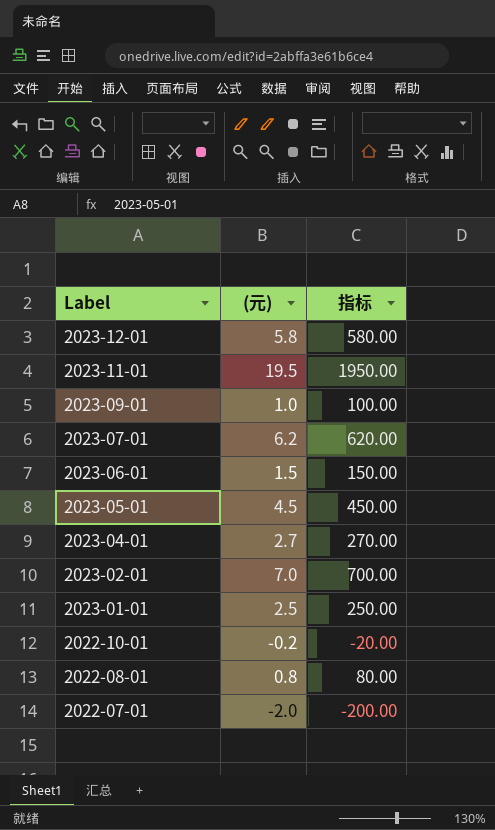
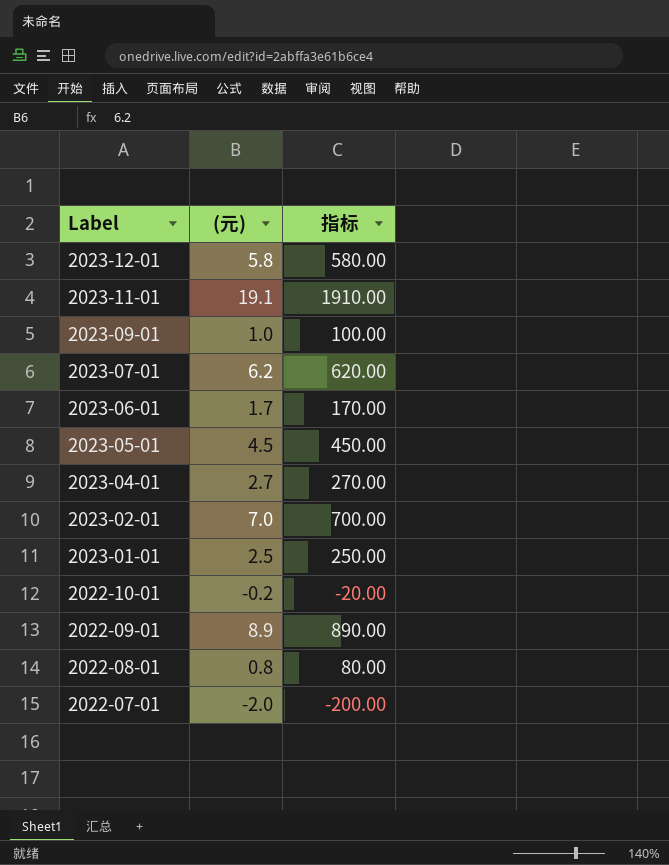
2023-11-01 | (元): 19.5 -> 19.1
2023-11-01 | 指标: 1950.00 -> 1910.00
2023-06-01 | (元): 1.5 -> 1.7
2023-06-01 | 指标: 150.00 -> 170.00
row 2022-09-01: none -> 8.9 | 890.00

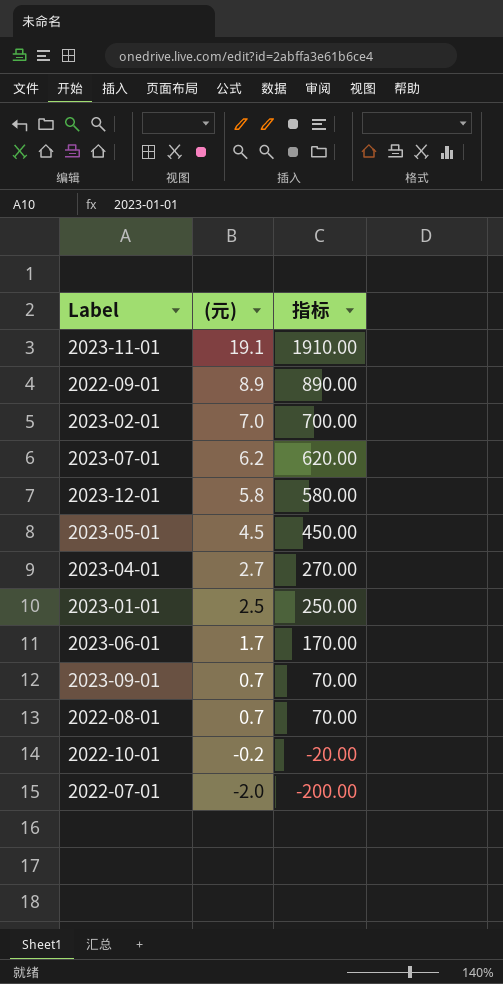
row order: Label descending -> (元) descending
2023-09-01 | (元): 1.0 -> 0.7
2023-09-01 | 指标: 100.00 -> 70.00
2022-08-01 | (元): 0.8 -> 0.7
2022-08-01 | 指标: 80.00 -> 70.00

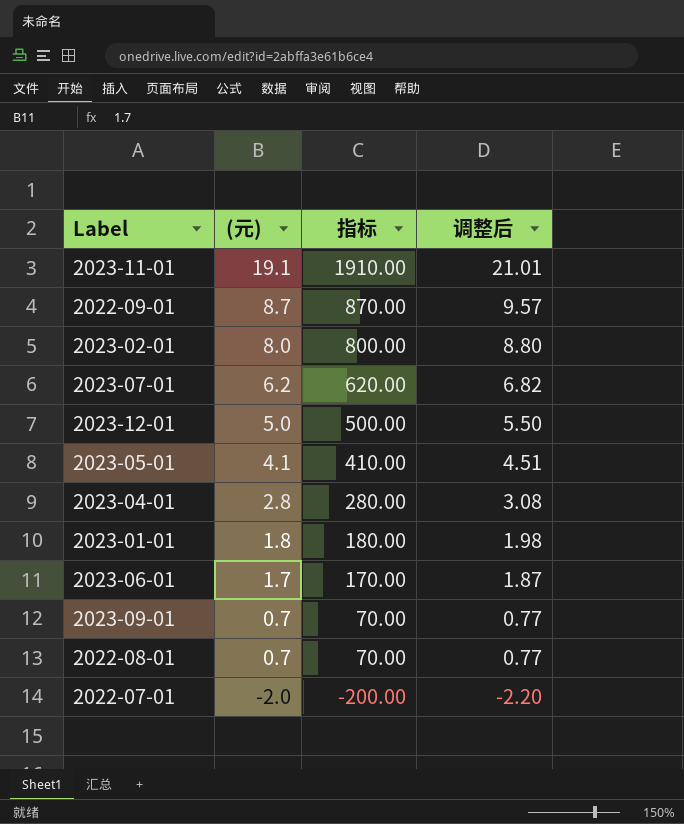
column 调整后 | formula: none -> [(元)] * 1.1
row 2022-10-01: -0.2 | -20.00 -> none
2022-09-01 | (元): 8.9 -> 8.7
2022-09-01 | 指标: 890.00 -> 870.00
2023-02-01 | (元): 7.0 -> 8.0
2023-02-01 | 指标: 700.00 -> 800.00
2023-12-01 | (元): 5.8 -> 5.0
2023-12-01 | 指标: 580.00 -> 500.00
2023-05-01 | (元): 4.5 -> 4.1
2023-05-01 | 指标: 450.00 -> 410.00
2023-04-01 | (元): 2.7 -> 2.8
2023-04-01 | 指标: 270.00 -> 280.00
2023-01-01 | (元): 2.5 -> 1.8
2023-01-01 | 指标: 250.00 -> 180.00

